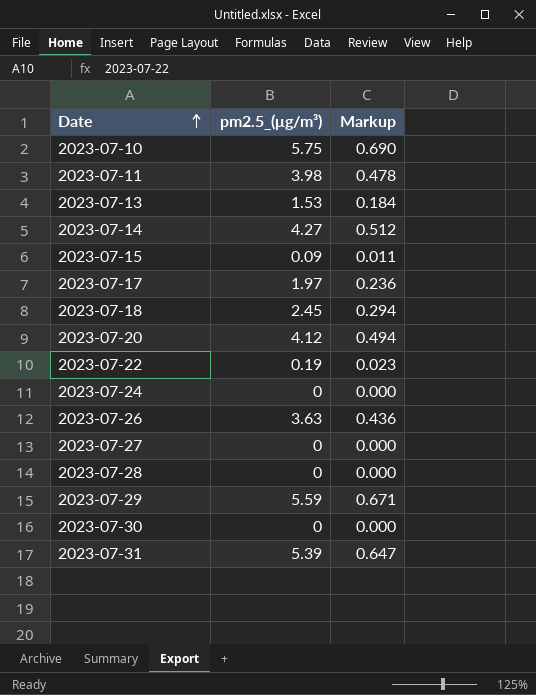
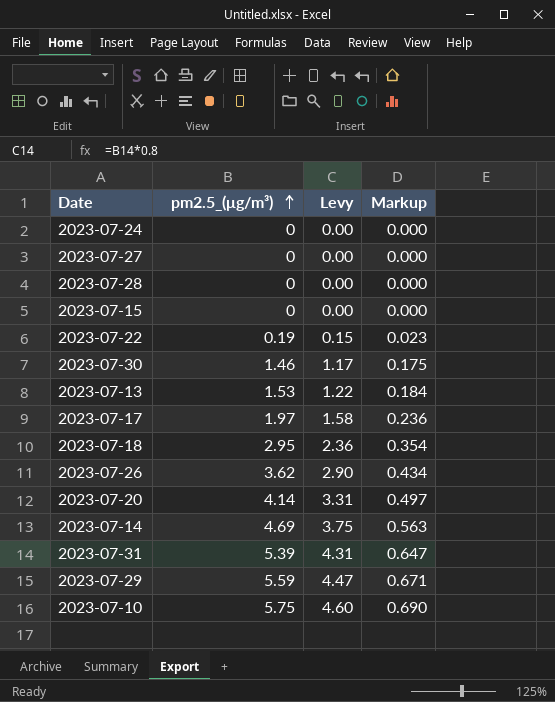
row order: Date ascending -> pm2.5_(μg/m³) ascending
column Levy | formula: none -> [pm2.5_(μg/m³)] * 0.8
row 2023-07-11: 3.98 | 0.478 -> none
2023-07-15 | pm2.5_(μg/m³): 0.09 -> 0
2023-07-15 | Markup: 0.011 -> 0.000
2023-07-30 | pm2.5_(μg/m³): 0 -> 1.46
2023-07-30 | Markup: 0.000 -> 0.175
2023-07-18 | pm2.5_(μg/m³): 2.45 -> 2.95
2023-07-18 | Markup: 0.294 -> 0.354
2023-07-26 | pm2.5_(μg/m³): 3.63 -> 3.62
2023-07-26 | Markup: 0.436 -> 0.434
2023-07-20 | pm2.5_(μg/m³): 4.12 -> 4.14
2023-07-20 | Markup: 0.494 -> 0.497
2023-07-14 | pm2.5_(μg/m³): 4.27 -> 4.69
2023-07-14 | Markup: 0.512 -> 0.563

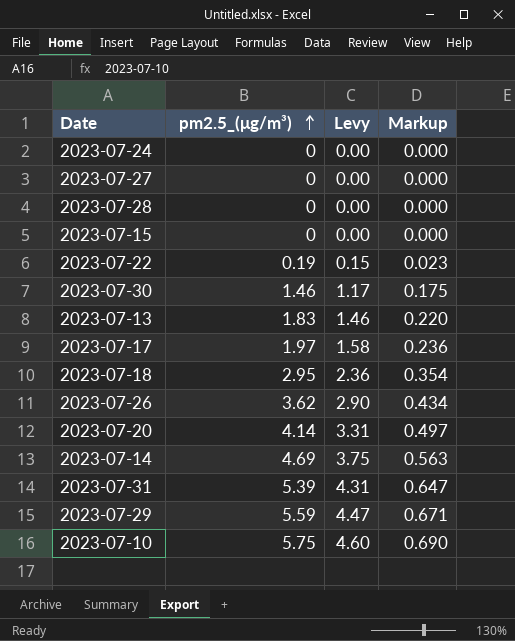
2023-07-13 | pm2.5_(μg/m³): 1.53 -> 1.83
2023-07-13 | Levy: 1.22 -> 1.46
2023-07-13 | Markup: 0.184 -> 0.220

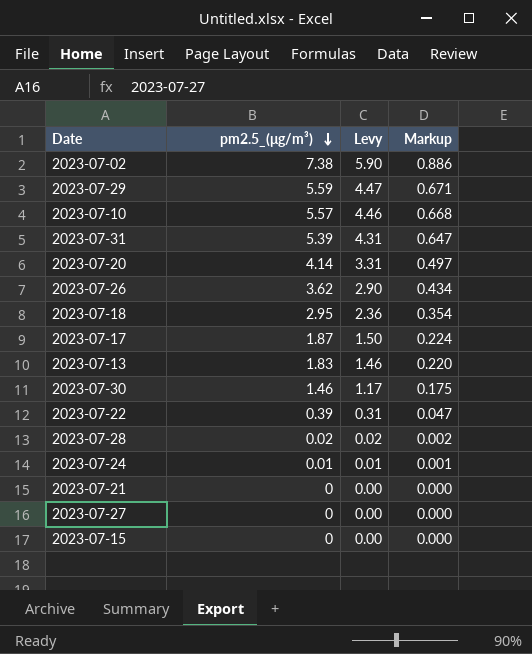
row order: pm2.5_(μg/m³) ascending -> pm2.5_(μg/m³) descending
row 2023-07-14: 4.69 | 3.75 | 0.563 -> none
row 2023-07-02: none -> 7.38 | 5.90 | 0.886
2023-07-10 | pm2.5_(μg/m³): 5.75 -> 5.57
2023-07-10 | Levy: 4.60 -> 4.46
2023-07-10 | Markup: 0.690 -> 0.668
2023-07-17 | pm2.5_(μg/m³): 1.97 -> 1.87
2023-07-17 | Levy: 1.58 -> 1.50
2023-07-17 | Markup: 0.236 -> 0.224
2023-07-22 | pm2.5_(μg/m³): 0.19 -> 0.39
2023-07-22 | Levy: 0.15 -> 0.31
2023-07-22 | Markup: 0.023 -> 0.047
2023-07-28 | pm2.5_(μg/m³): 0 -> 0.02
2023-07-28 | Levy: 0.00 -> 0.02
2023-07-28 | Markup: 0.000 -> 0.002
2023-07-24 | pm2.5_(μg/m³): 0 -> 0.01
2023-07-24 | Levy: 0.00 -> 0.01
2023-07-24 | Markup: 0.000 -> 0.001
row 2023-07-21: none -> 0 | 0.00 | 0.000

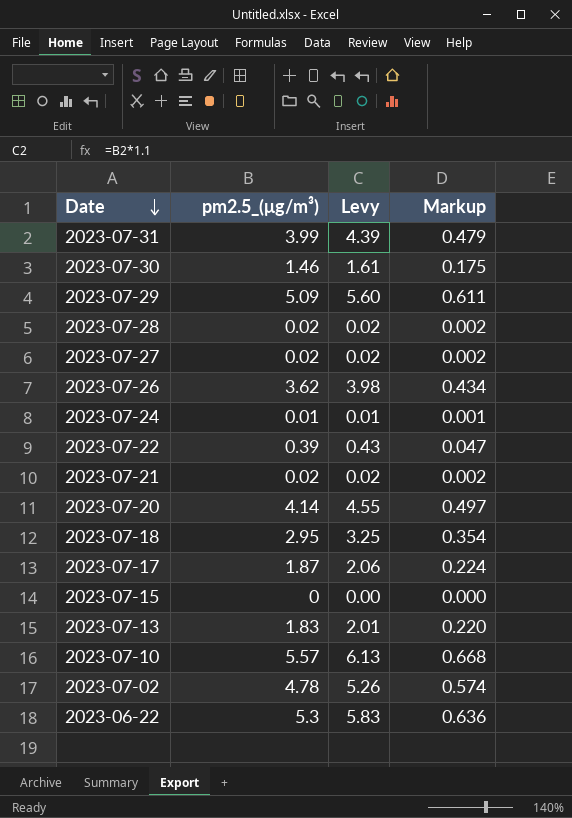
row order: pm2.5_(μg/m³) descending -> Date descending
column Levy | formula: [pm2.5_(μg/m³)] * 0.8 -> [pm2.5_(μg/m³)] * 1.1
2023-07-31 | pm2.5_(μg/m³): 5.39 -> 3.99
2023-07-31 | Markup: 0.647 -> 0.479
2023-07-29 | pm2.5_(μg/m³): 5.59 -> 5.09
2023-07-29 | Markup: 0.671 -> 0.611
2023-07-27 | pm2.5_(μg/m³): 0 -> 0.02
2023-07-27 | Markup: 0.000 -> 0.002
2023-07-21 | pm2.5_(μg/m³): 0 -> 0.02
2023-07-21 | Markup: 0.000 -> 0.002
2023-07-02 | pm2.5_(μg/m³): 7.38 -> 4.78
2023-07-02 | Markup: 0.886 -> 0.574
row 2023-06-22: none -> 5.3 | 5.83 | 0.636

